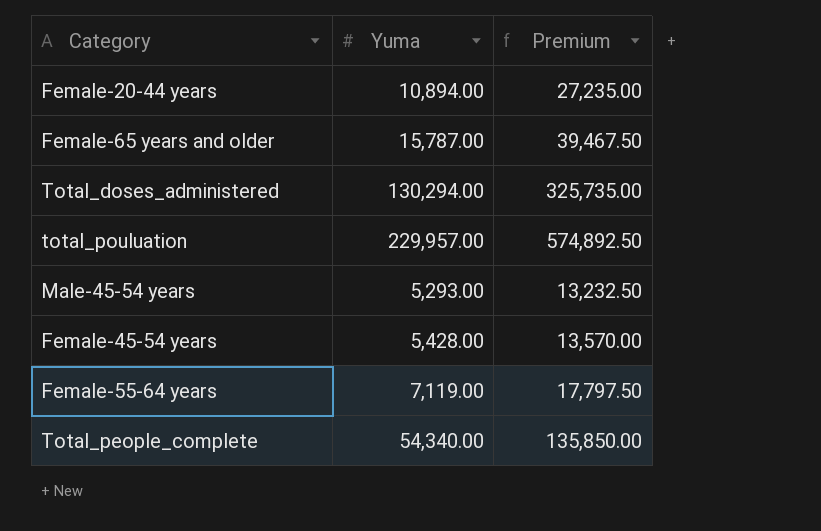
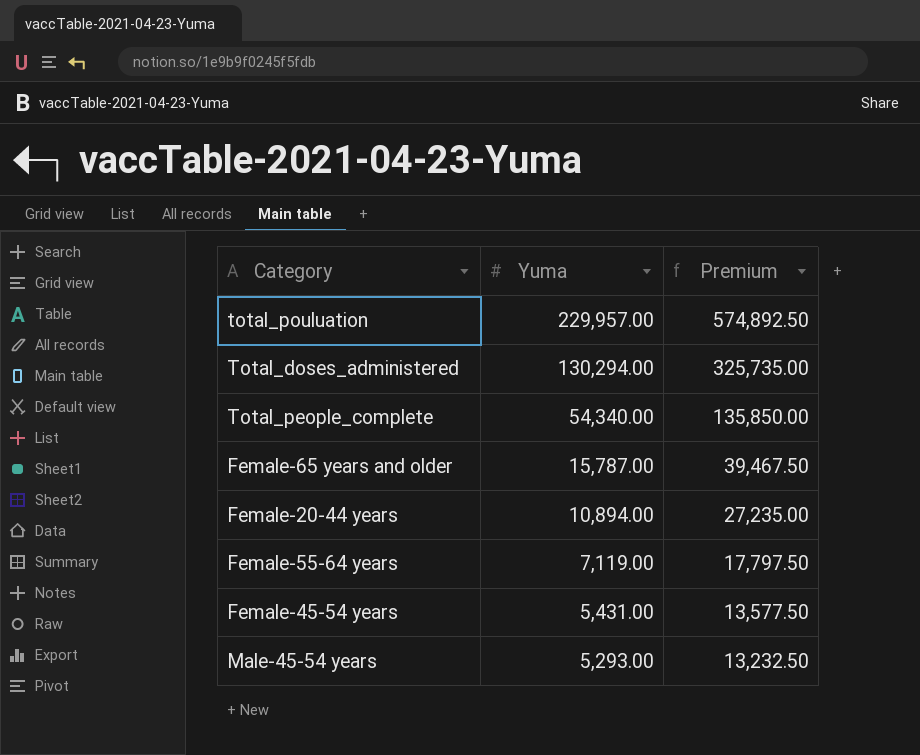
row order: none -> Yuma descending
Female-45-54 years | Yuma: 5,428.00 -> 5,431.00
Female-45-54 years | Premium: 13,570.00 -> 13,577.50

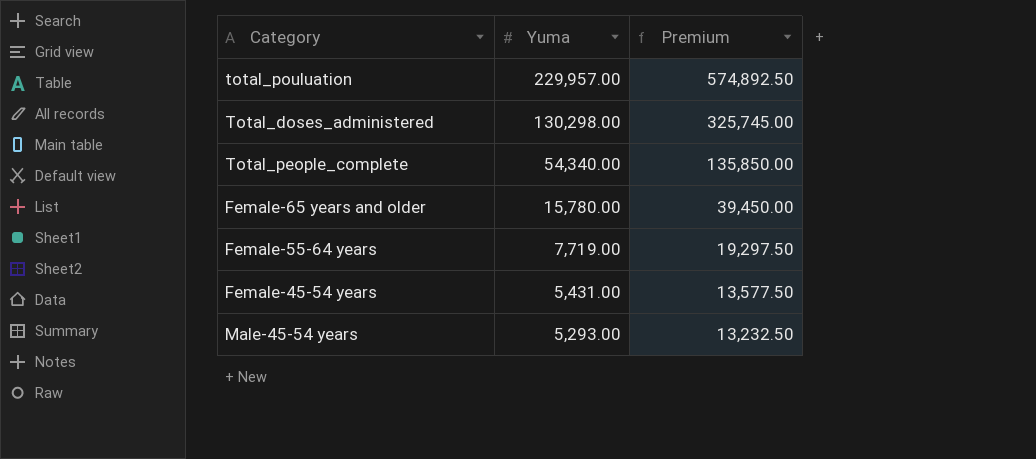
row Female-20-44 years: 10,894.00 | 27,235.00 -> none
Total_doses_administered | Yuma: 130,294.00 -> 130,298.00
Total_doses_administered | Premium: 325,735.00 -> 325,745.00
Female-65 years and older | Yuma: 15,787.00 -> 15,780.00
Female-65 years and older | Premium: 39,467.50 -> 39,450.00
Female-55-64 years | Yuma: 7,119.00 -> 7,719.00
Female-55-64 years | Premium: 17,797.50 -> 19,297.50

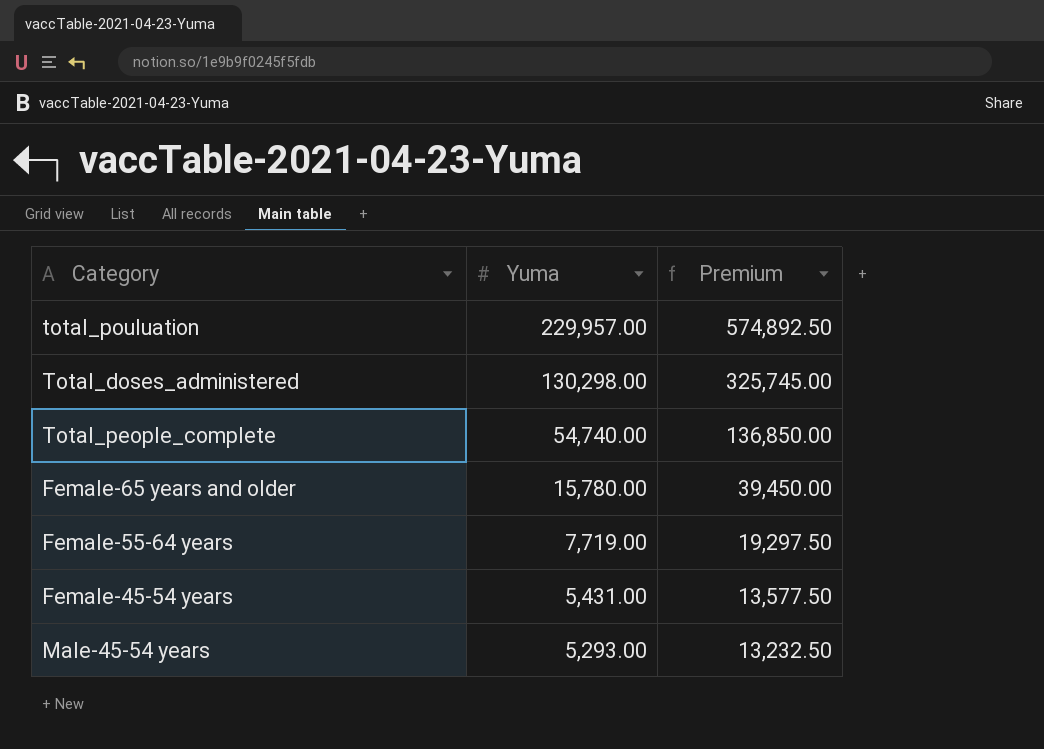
Total_people_complete | Yuma: 54,340.00 -> 54,740.00
Total_people_complete | Premium: 135,850.00 -> 136,850.00

